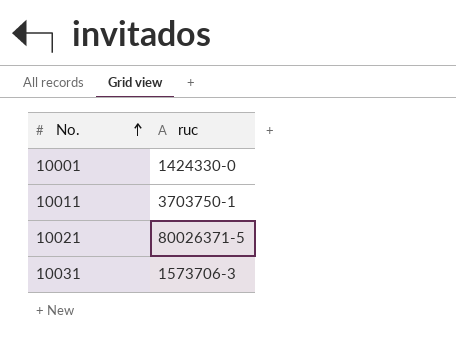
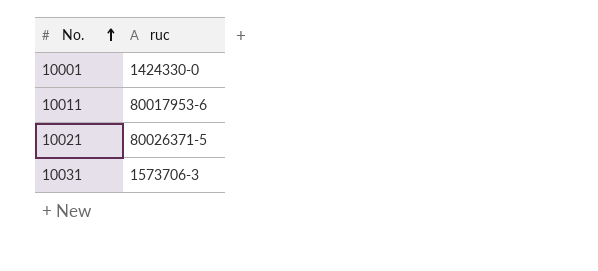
10011 | ruc: 3703750-1 -> 80017953-6

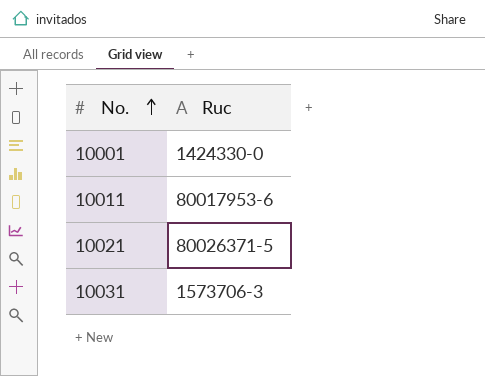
column name: ruc -> Ruc

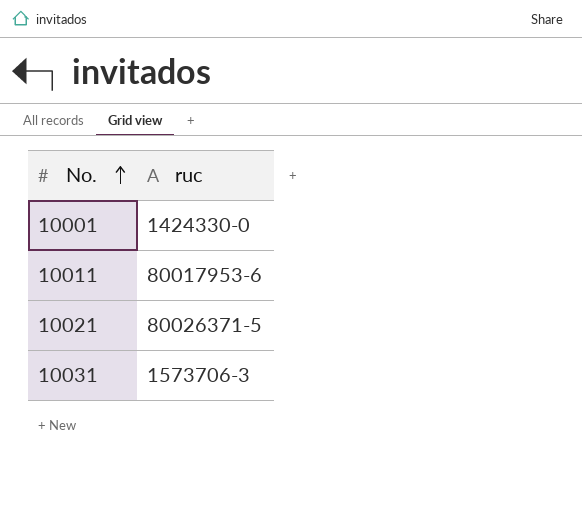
column name: Ruc -> ruc

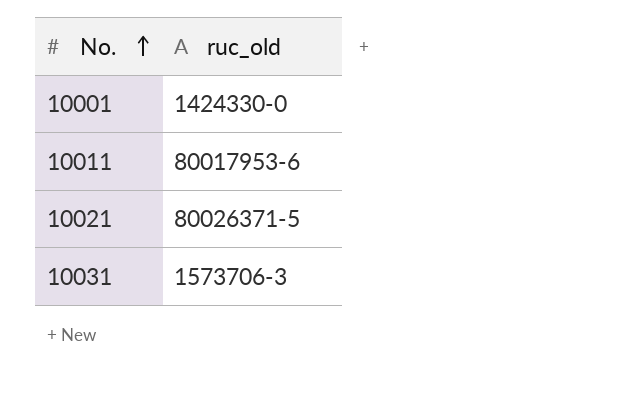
column name: ruc -> ruc_old

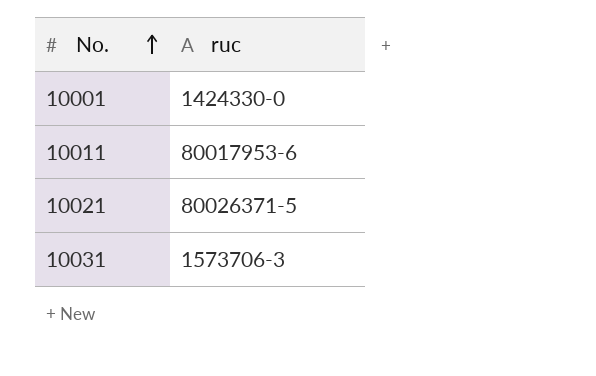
column name: ruc_old -> ruc

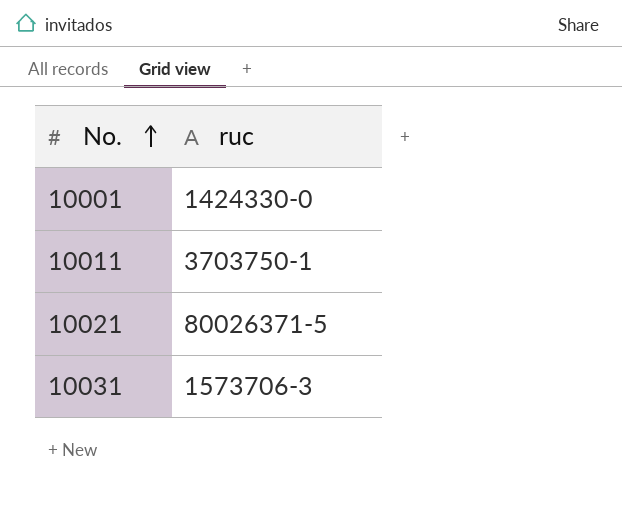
10011 | ruc: 80017953-6 -> 3703750-1

